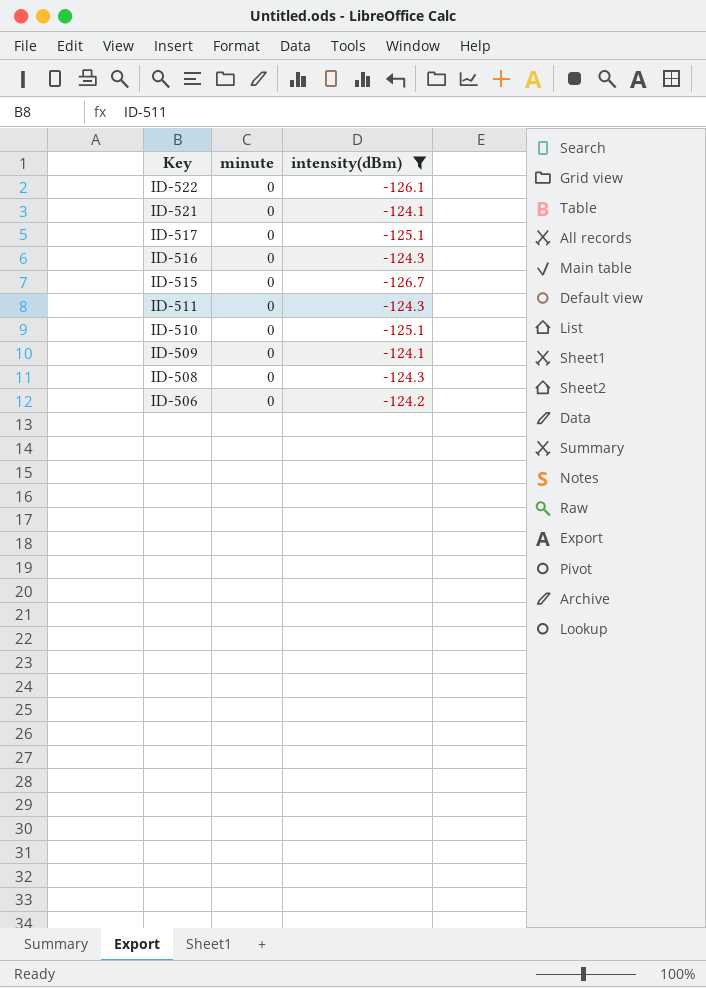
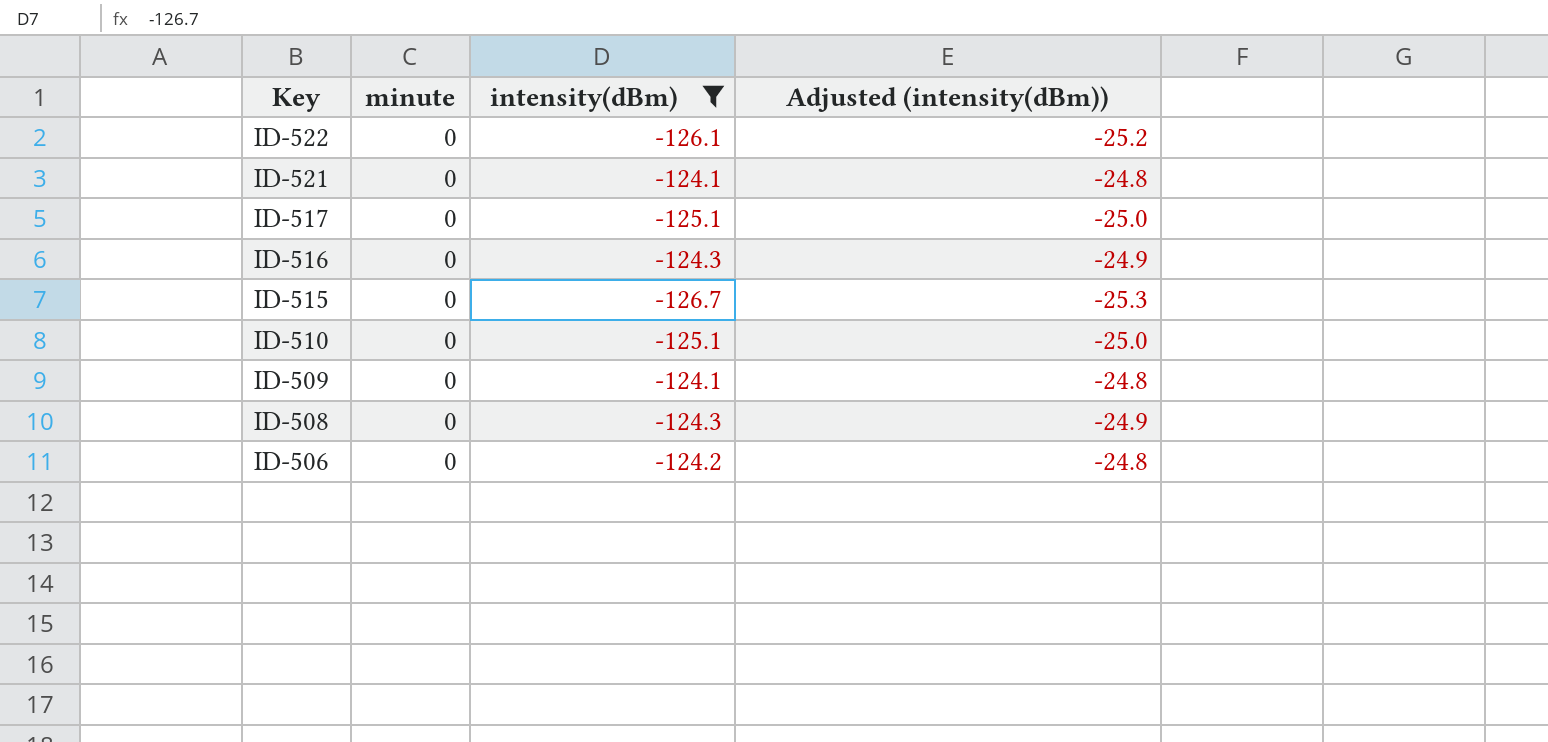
column Adjusted (intensity(dBm)) | formula: none -> [intensity(dBm)] * 0.2
row ID-511: 0 | -124.3 -> none

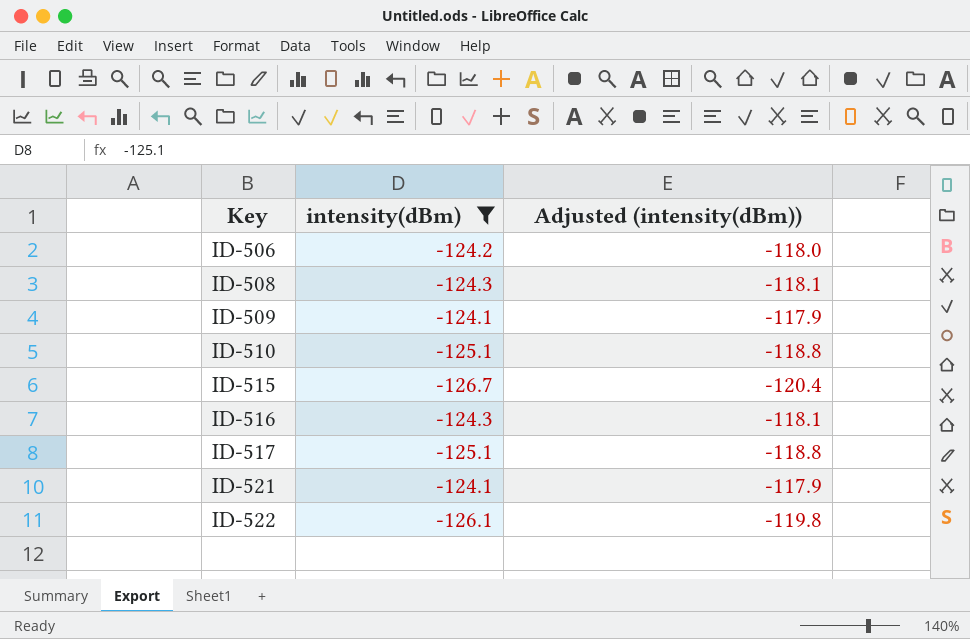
row order: Key descending -> Key ascending
column minute | position: 2 -> none
column Adjusted (intensity(dBm)) | formula: [intensity(dBm)] * 0.2 -> [intensity(dBm)] * 0.95

